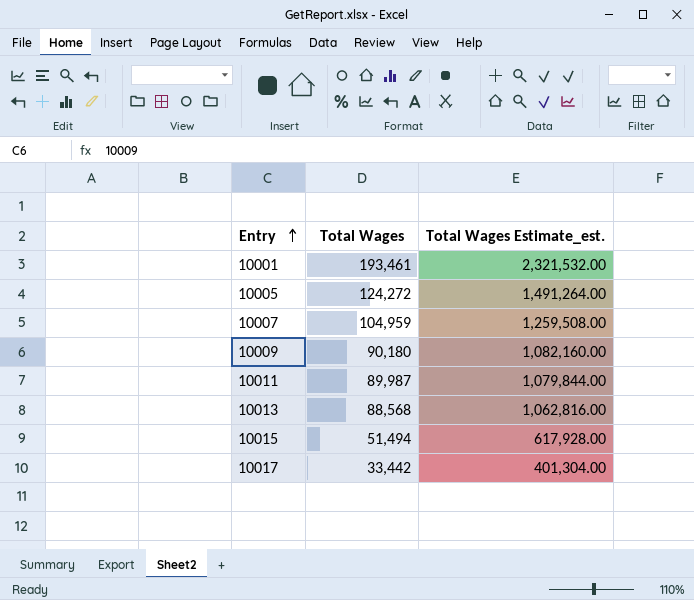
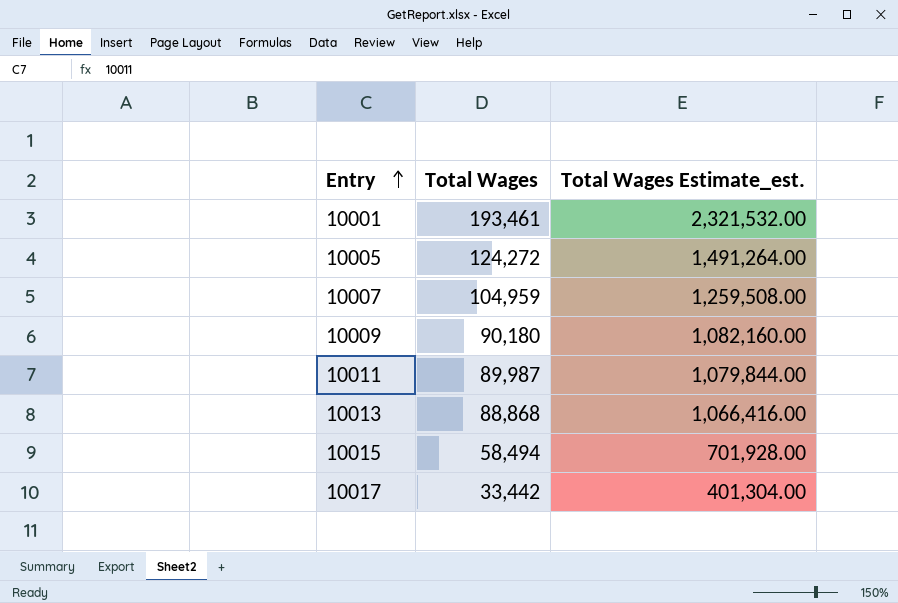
10013 | Total Wages: 88,568 -> 88,868
10013 | Total Wages Estimate_est.: 1,062,816.00 -> 1,066,416.00
10015 | Total Wages: 51,494 -> 58,494
10015 | Total Wages Estimate_est.: 617,928.00 -> 701,928.00

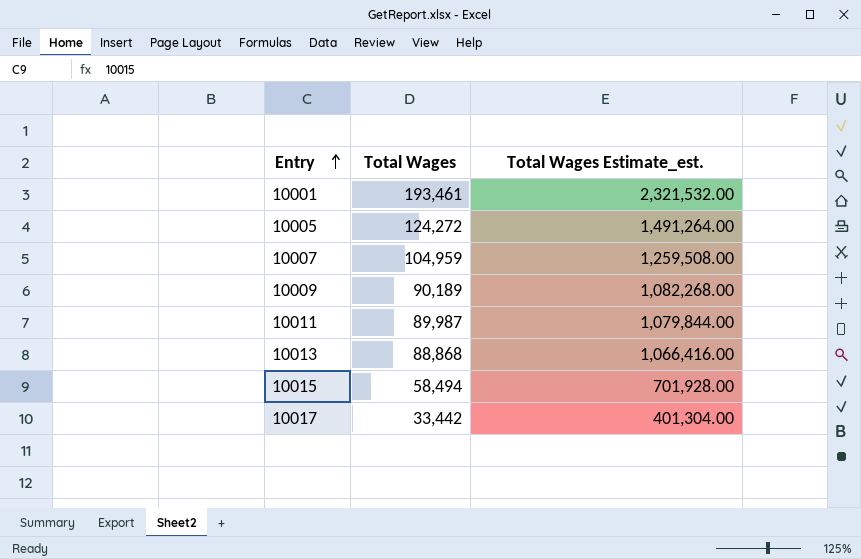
10009 | Total Wages: 90,180 -> 90,189
10009 | Total Wages Estimate_est.: 1,082,160.00 -> 1,082,268.00

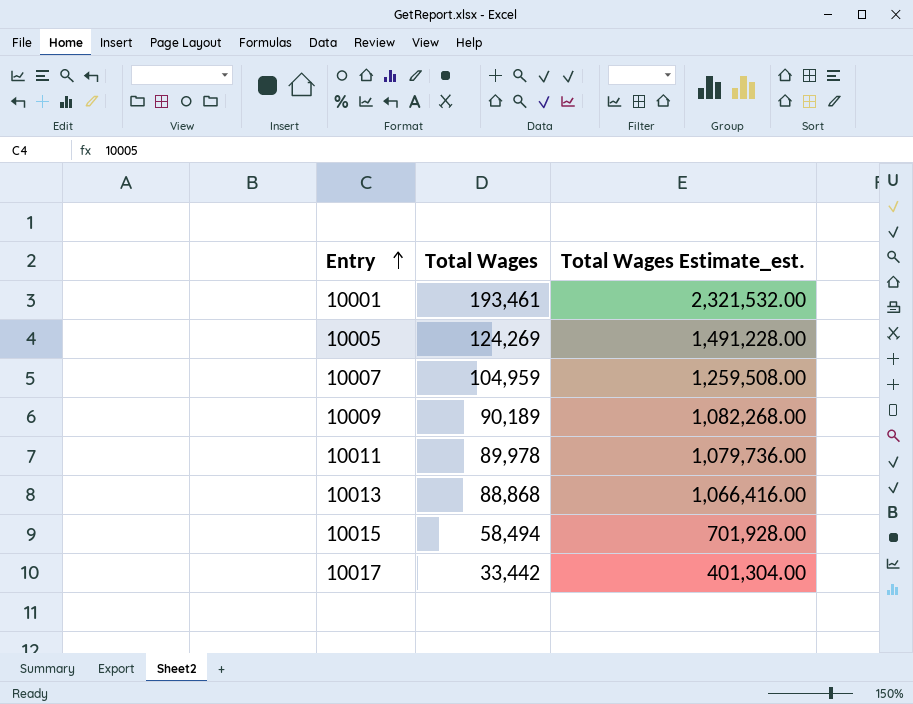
10005 | Total Wages: 124,272 -> 124,269
10005 | Total Wages Estimate_est.: 1,491,264.00 -> 1,491,228.00
10011 | Total Wages: 89,987 -> 89,978
10011 | Total Wages Estimate_est.: 1,079,844.00 -> 1,079,736.00

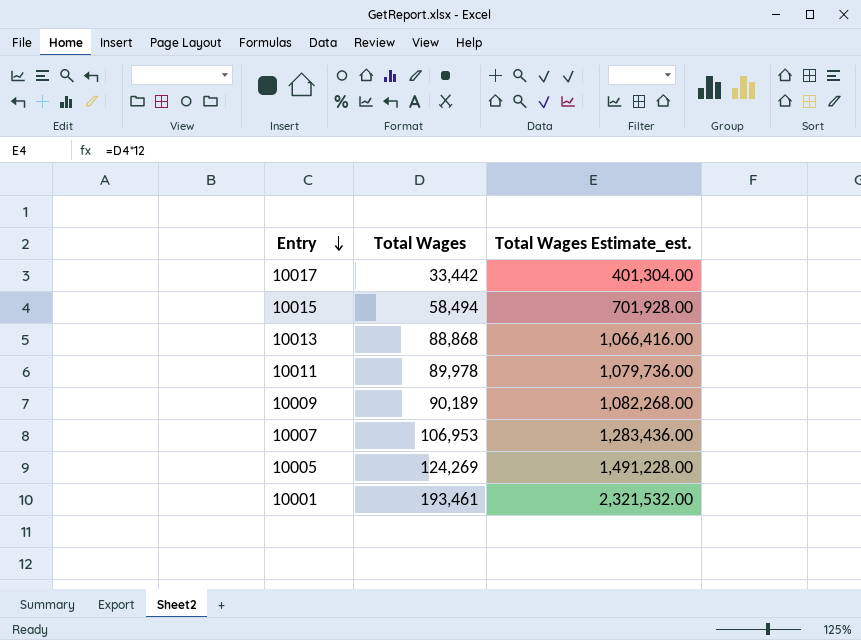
row order: Entry ascending -> Entry descending
10007 | Total Wages: 104,959 -> 106,953
10007 | Total Wages Estimate_est.: 1,259,508.00 -> 1,283,436.00

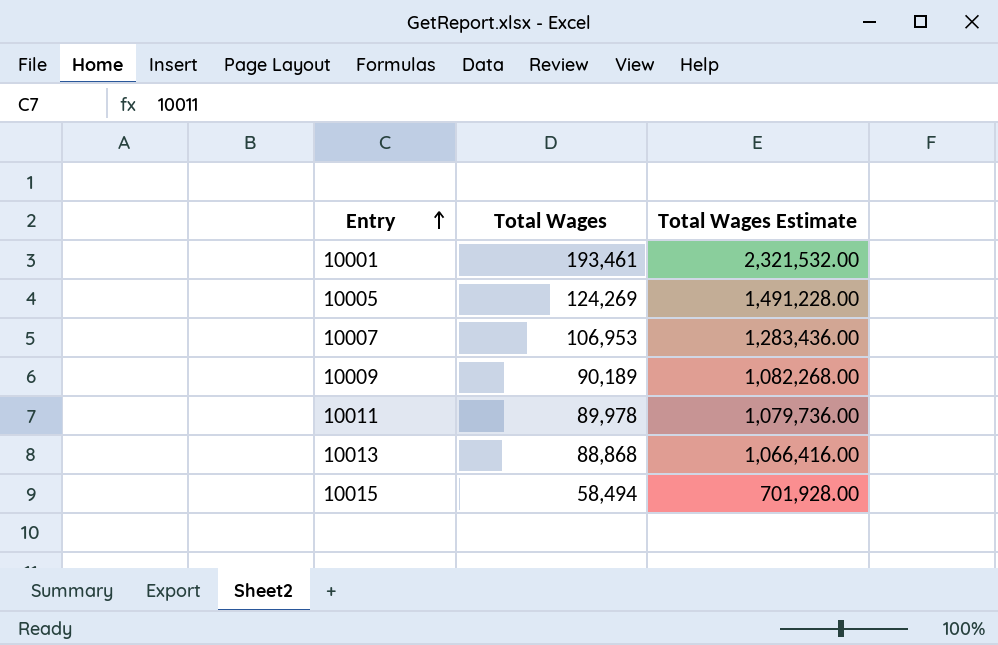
row order: Entry descending -> Entry ascending
column name: Total Wages Estimate_est. -> Total Wages Estimate
row 10017: 33,442 | 401,304.00 -> none

